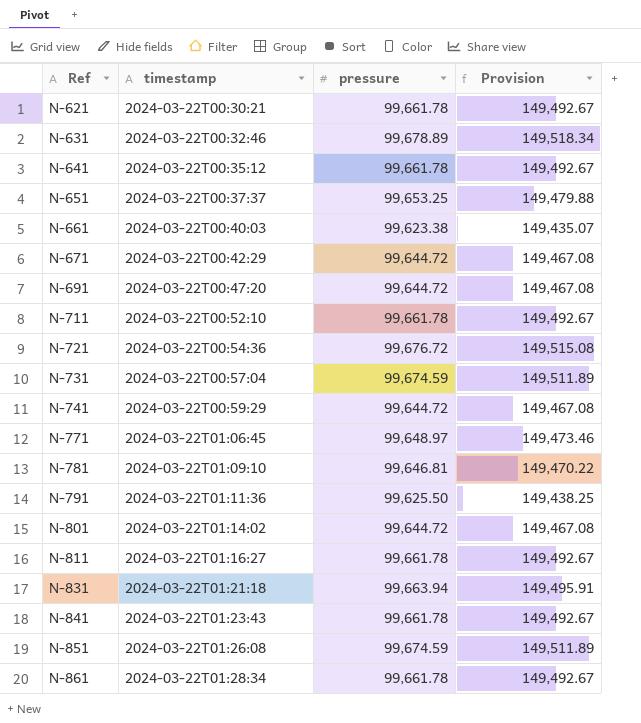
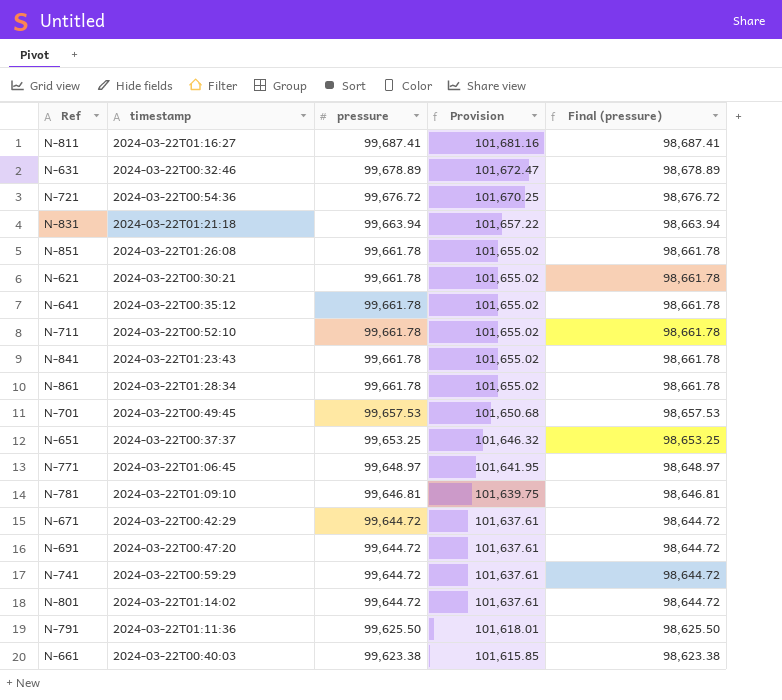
row order: Ref ascending -> pressure descending
column Provision | formula: [pressure] * 1.5 -> [pressure] * 1.02
column Final (pressure) | formula: none -> [pressure] - 1000
row N-731: 2024-03-22T00:57:04 | 99,674.59 | 149,511.89 -> none
N-811 | pressure: 99,661.78 -> 99,687.41
N-851 | pressure: 99,674.59 -> 99,661.78
row N-701: none -> 2024-03-22T00:49:45 | 99,657.53 | 101,650.68 | 98,657.53

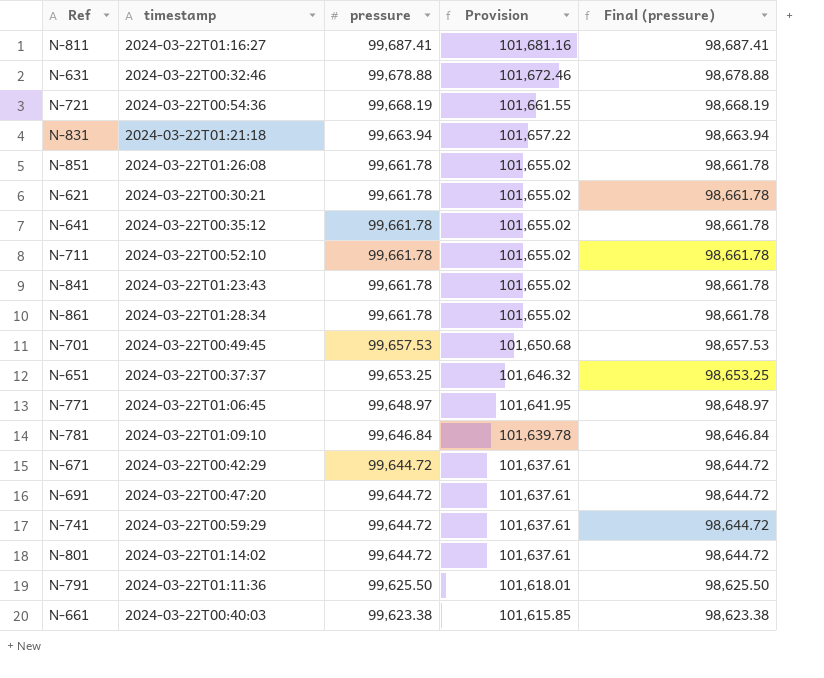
N-631 | pressure: 99,678.89 -> 99,678.88
N-631 | Provision: 101,672.47 -> 101,672.46
N-631 | Final (pressure): 98,678.89 -> 98,678.88
N-721 | pressure: 99,676.72 -> 99,668.19
N-721 | Provision: 101,670.25 -> 101,661.55
N-721 | Final (pressure): 98,676.72 -> 98,668.19
N-781 | pressure: 99,646.81 -> 99,646.84
N-781 | Provision: 101,639.75 -> 101,639.78
N-781 | Final (pressure): 98,646.81 -> 98,646.84

